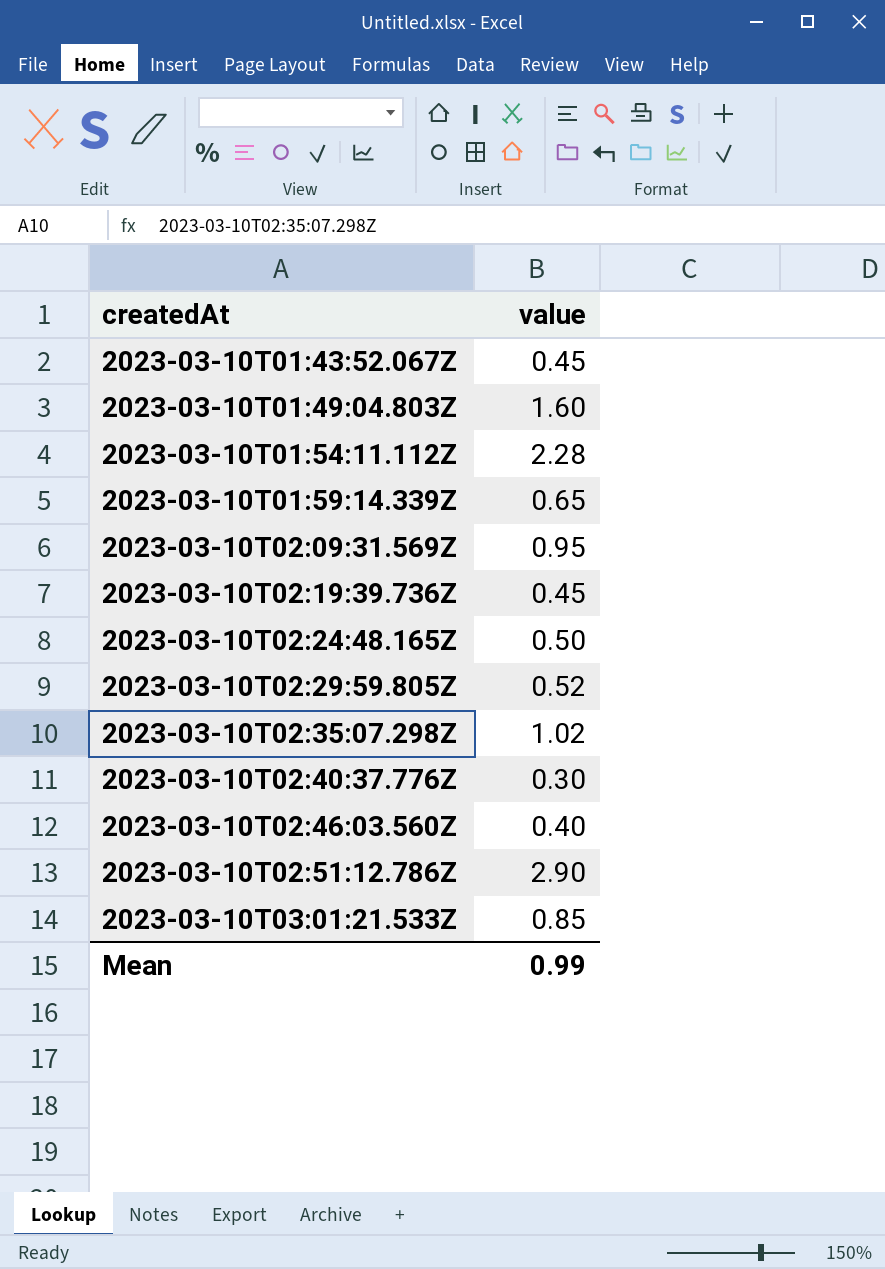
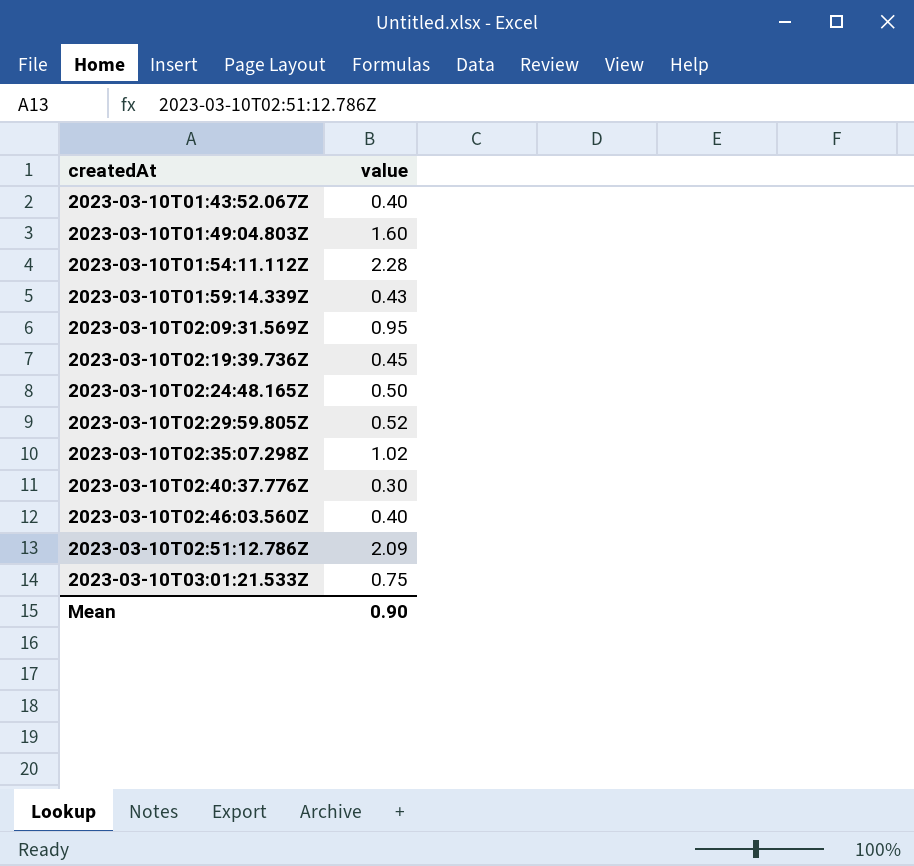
2023-03-10T01:43:52.067Z | value: 0.45 -> 0.40
2023-03-10T01:59:14.339Z | value: 0.65 -> 0.43
2023-03-10T02:51:12.786Z | value: 2.90 -> 2.09
2023-03-10T03:01:21.533Z | value: 0.85 -> 0.75
Mean | value: 0.99 -> 0.90

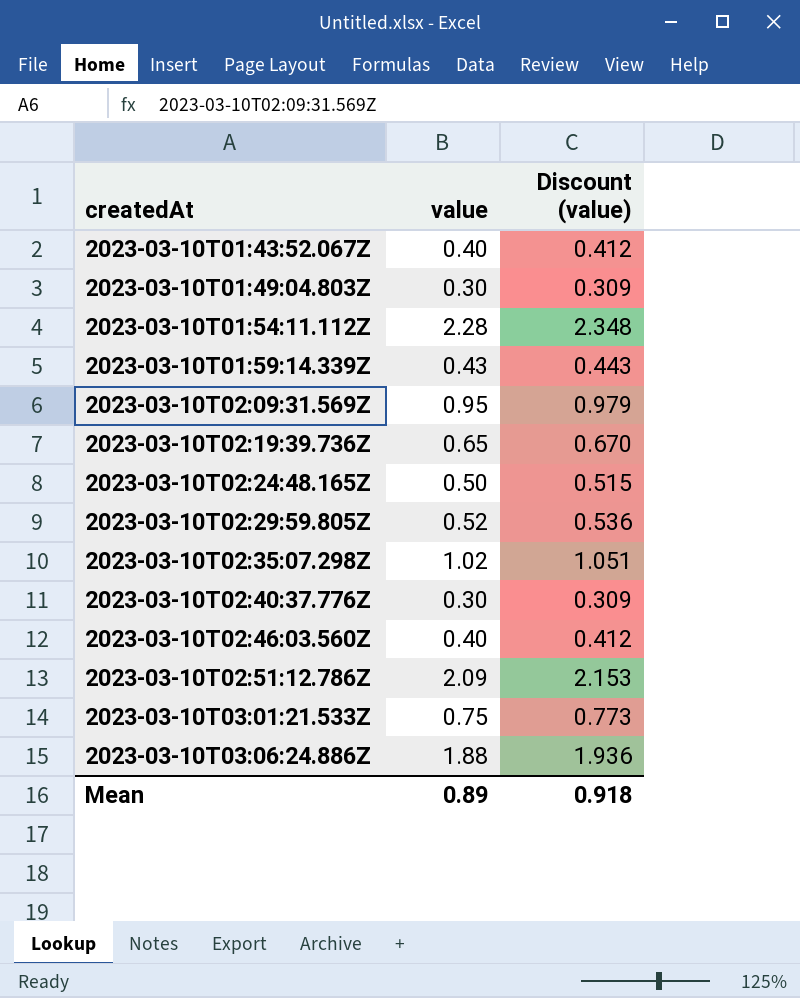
column Discount (value) | formula: none -> [value] * 1.03
2023-03-10T01:49:04.803Z | value: 1.60 -> 0.30
2023-03-10T02:19:39.736Z | value: 0.45 -> 0.65
row 2023-03-10T03:06:24.886Z: none -> 1.88 | 1.936
Mean | value: 0.90 -> 0.89

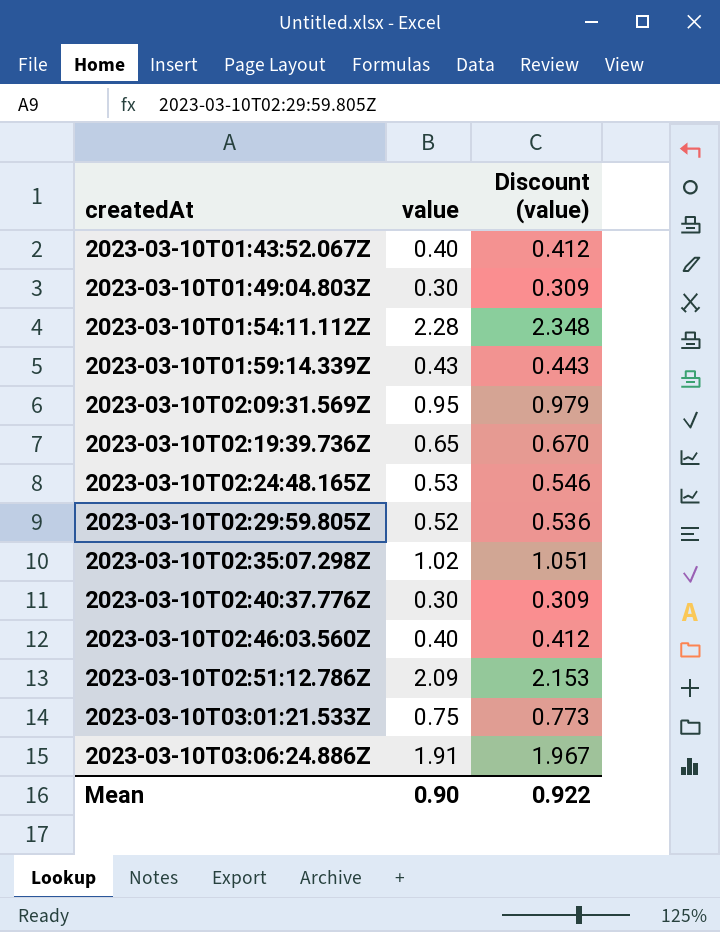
2023-03-10T02:24:48.165Z | value: 0.50 -> 0.53
2023-03-10T02:24:48.165Z | Discount (value): 0.515 -> 0.546
2023-03-10T03:06:24.886Z | value: 1.88 -> 1.91
2023-03-10T03:06:24.886Z | Discount (value): 1.936 -> 1.967
Mean | value: 0.89 -> 0.90
Mean | Discount (value): 0.918 -> 0.922

